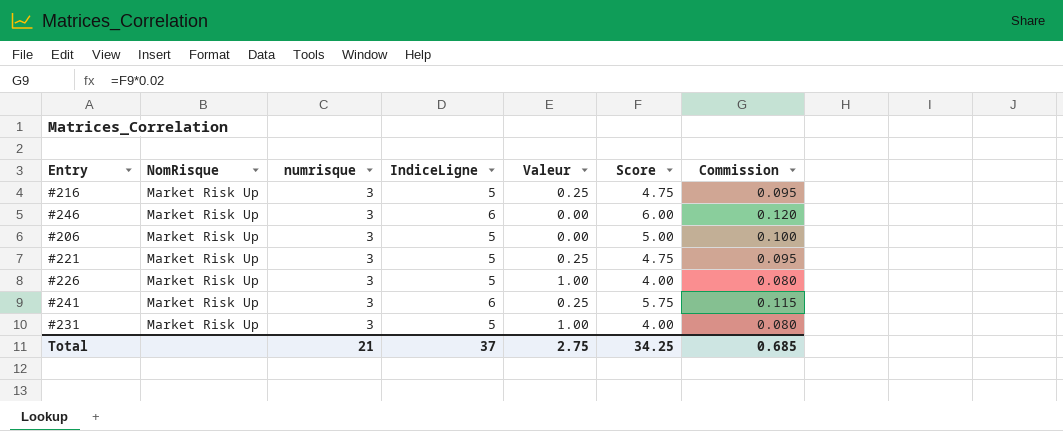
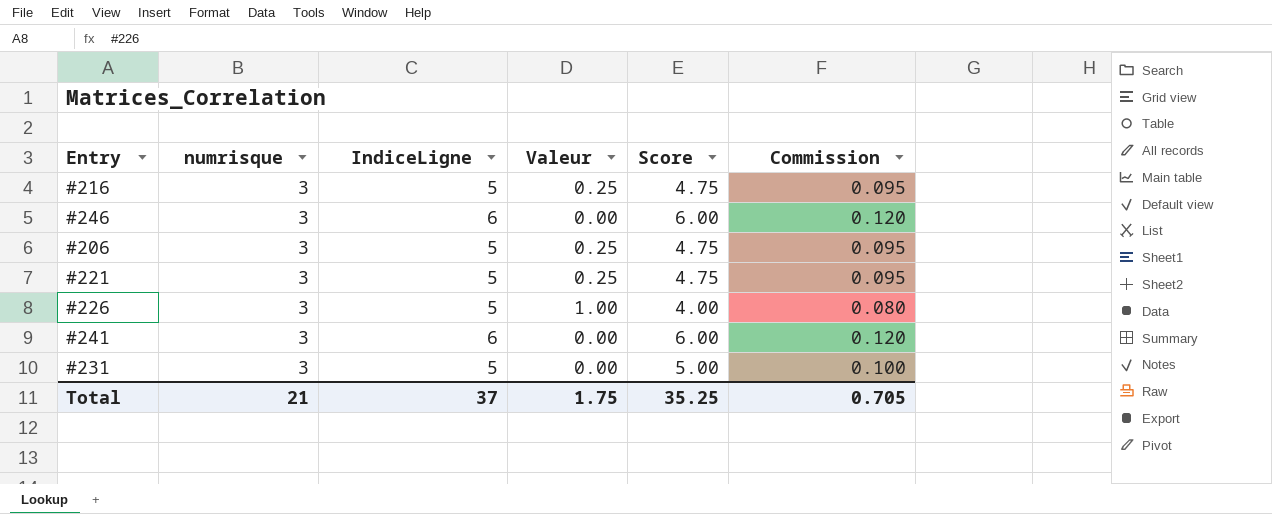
column NomRisque | position: 2 -> none
#206 | Valeur: 0.00 -> 0.25
#206 | Score: 5.00 -> 4.75
#206 | Commission: 0.100 -> 0.095
#241 | Valeur: 0.25 -> 0.00
#241 | Score: 5.75 -> 6.00
#241 | Commission: 0.115 -> 0.120
#231 | Valeur: 1.00 -> 0.00
#231 | Score: 4.00 -> 5.00
#231 | Commission: 0.080 -> 0.100
Total | Valeur: 2.75 -> 1.75
Total | Score: 34.25 -> 35.25
Total | Commission: 0.685 -> 0.705

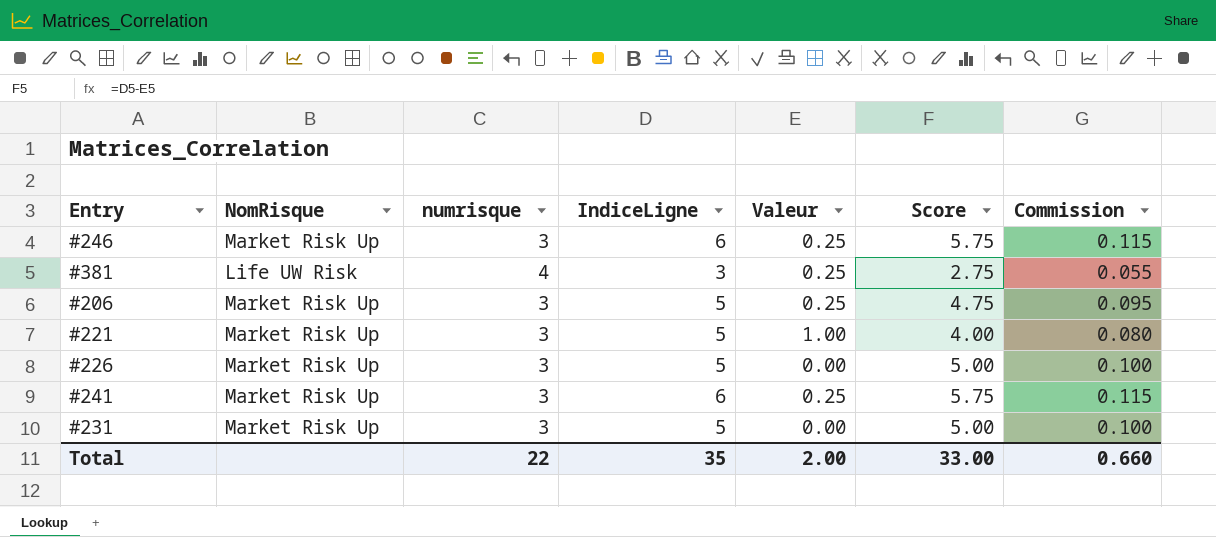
column NomRisque | position: none -> 2
row #216: 3 | 5 | 0.25 | 4.75 | 0.095 -> none
#246 | Valeur: 0.00 -> 0.25
#246 | Score: 6.00 -> 5.75
#246 | Commission: 0.120 -> 0.115
row #381: none -> Life UW Risk | 4 | 3 | 0.25 | 2.75 | 0.055
#221 | Valeur: 0.25 -> 1.00
#221 | Score: 4.75 -> 4.00
#221 | Commission: 0.095 -> 0.080
#226 | Valeur: 1.00 -> 0.00
#226 | Score: 4.00 -> 5.00
#226 | Commission: 0.080 -> 0.100
#241 | Valeur: 0.00 -> 0.25
#241 | Score: 6.00 -> 5.75
#241 | Commission: 0.120 -> 0.115
Total | numrisque: 21 -> 22
Total | IndiceLigne: 37 -> 35
Total | Valeur: 1.75 -> 2.00
Total | Score: 35.25 -> 33.00
Total | Commission: 0.705 -> 0.660

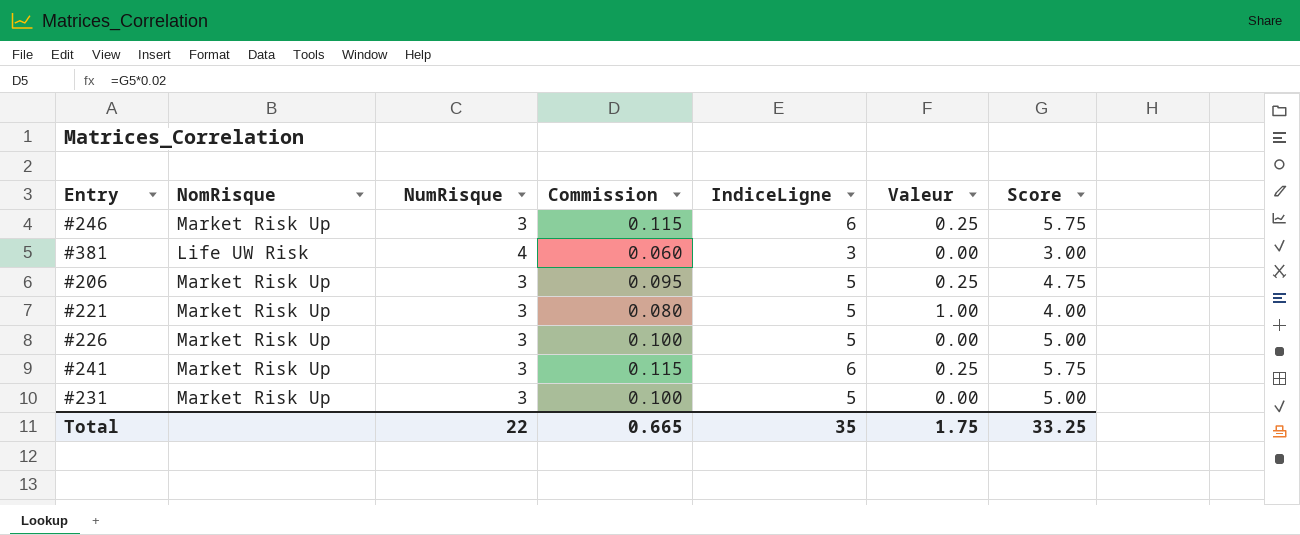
column name: numrisque -> NumRisque
column Commission | position: 7 -> 4
#381 | Commission: 0.055 -> 0.060
#381 | Valeur: 0.25 -> 0.00
#381 | Score: 2.75 -> 3.00
Total | Commission: 0.660 -> 0.665
Total | Valeur: 2.00 -> 1.75
Total | Score: 33.00 -> 33.25

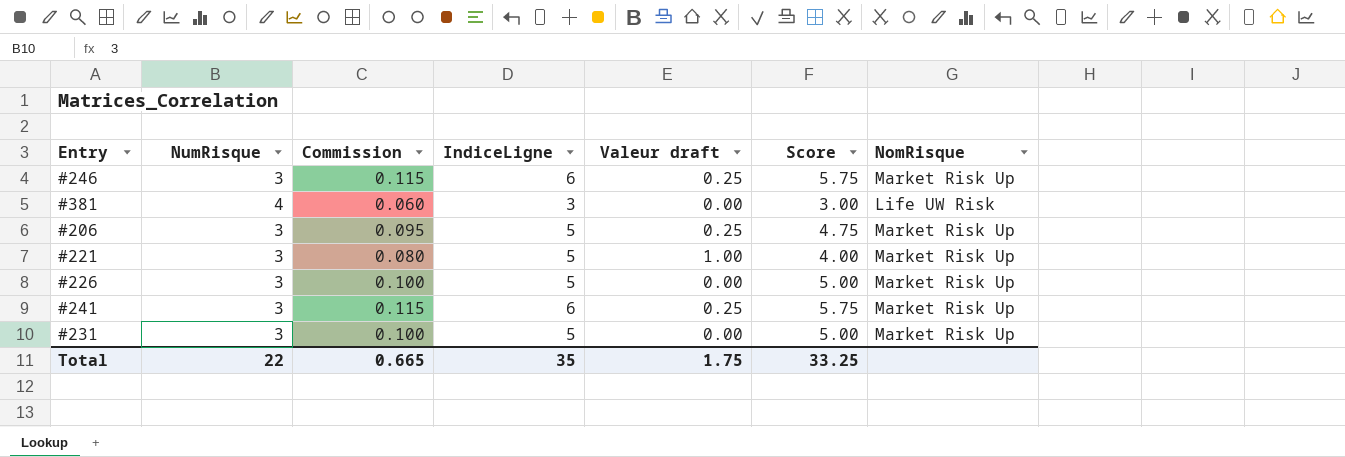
column name: Valeur -> Valeur draft
column NomRisque | position: 2 -> 7

